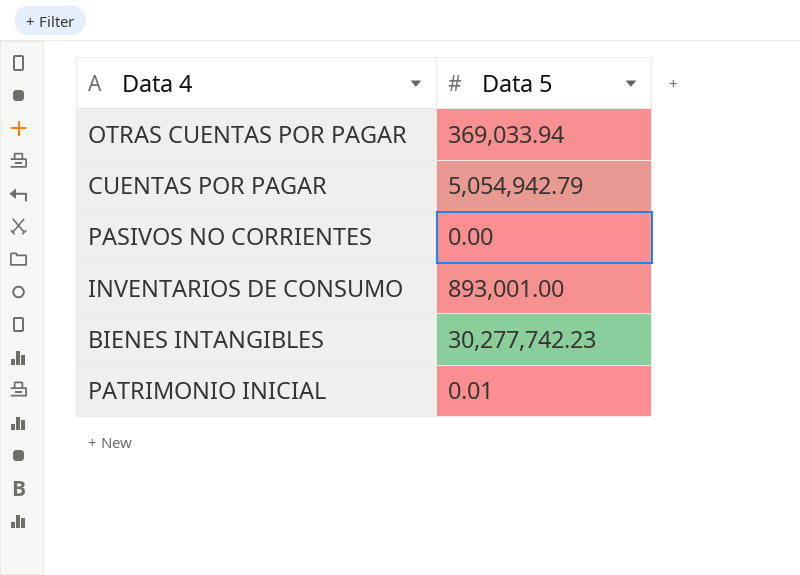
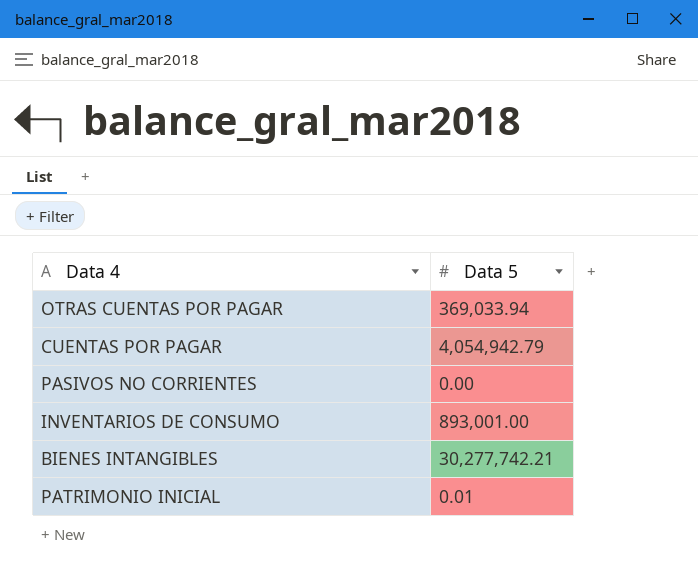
CUENTAS POR PAGAR | Data 5: 5,054,942.79 -> 4,054,942.79
BIENES INTANGIBLES | Data 5: 30,277,742.23 -> 30,277,742.21

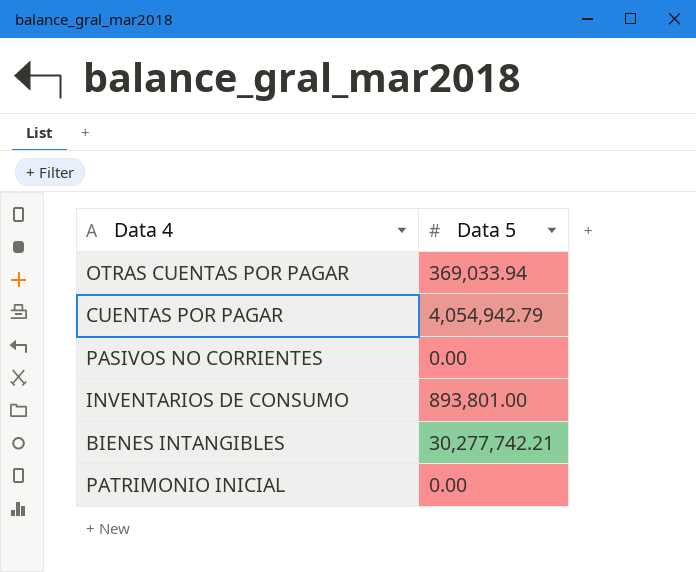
INVENTARIOS DE CONSUMO | Data 5: 893,001.00 -> 893,801.00
PATRIMONIO INICIAL | Data 5: 0.01 -> 0.00

